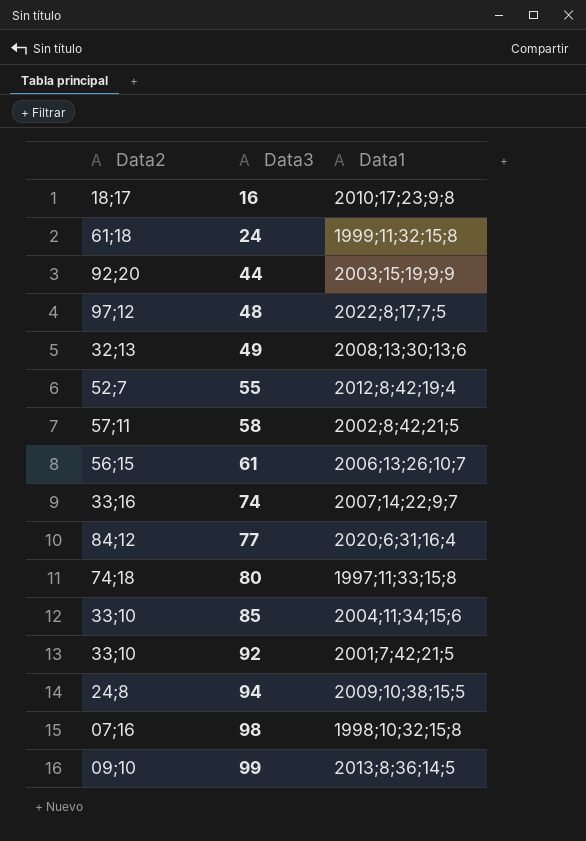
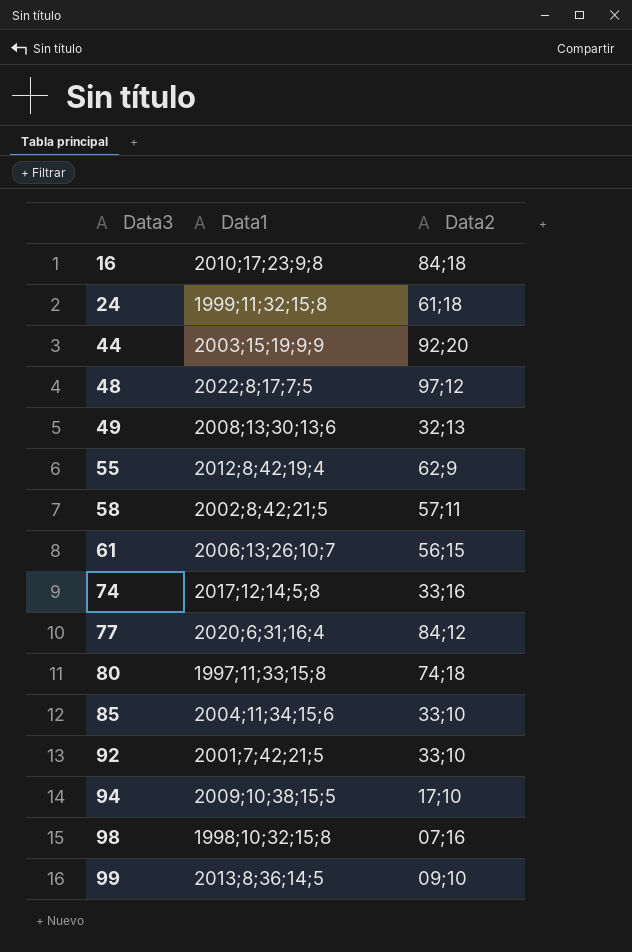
column Data2 | position: 1 -> 3
16 | Data2: 18;17 -> 84;18
55 | Data2: 52;7 -> 62;9
74 | Data1: 2007;14;22;9;7 -> 2017;12;14;5;8
94 | Data2: 24;8 -> 17;10

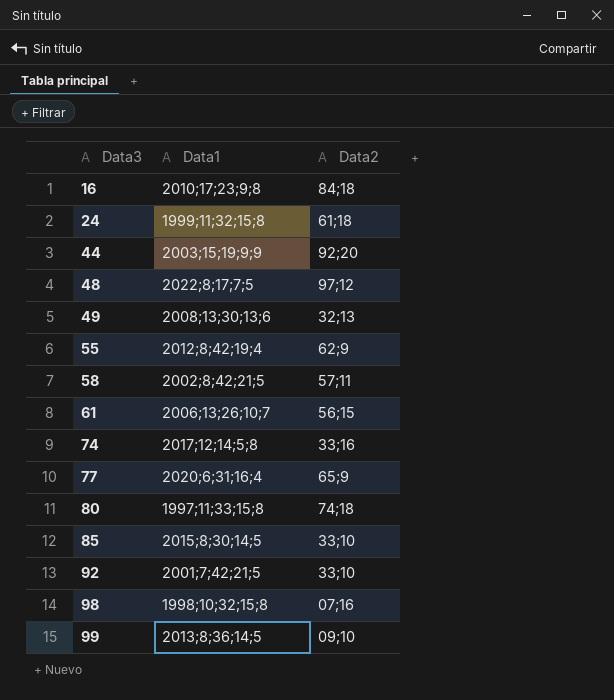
row 94: 2009;10;38;15;5 | 17;10 -> none
77 | Data2: 84;12 -> 65;9
85 | Data1: 2004;11;34;15;6 -> 2015;8;30;14;5

